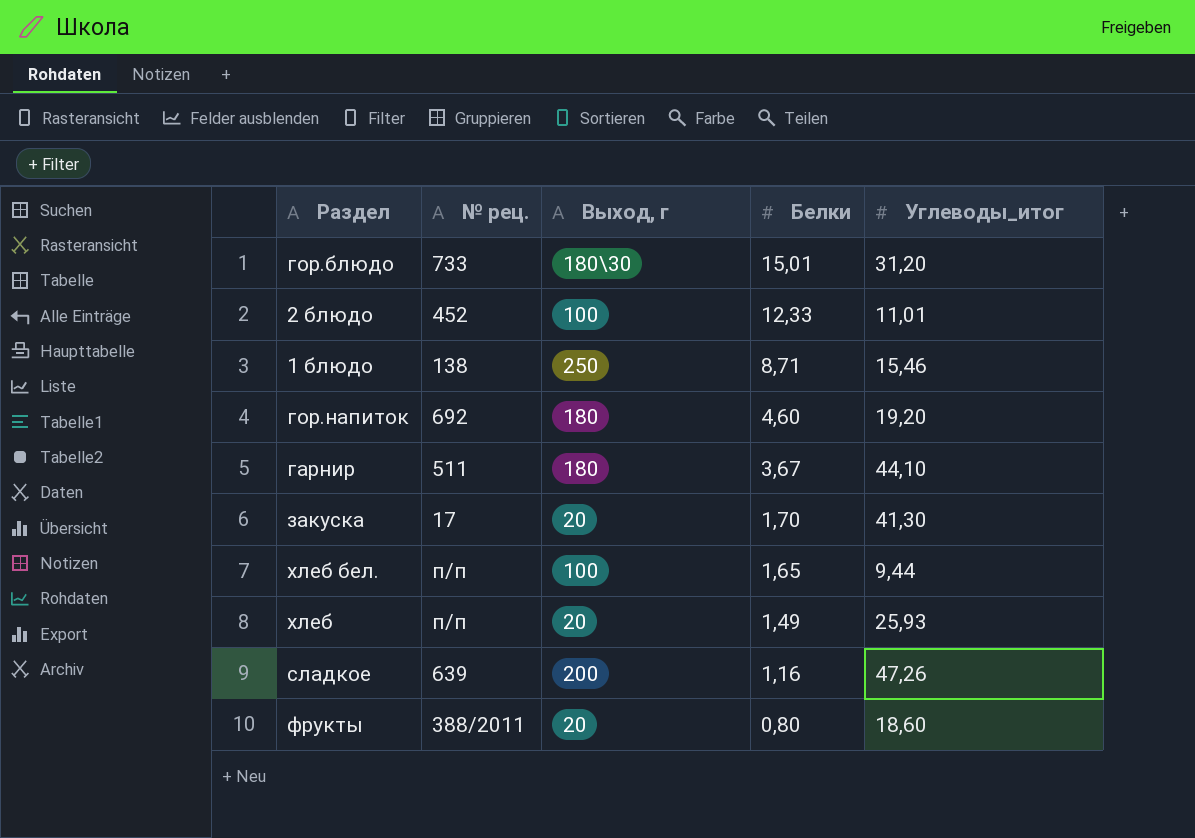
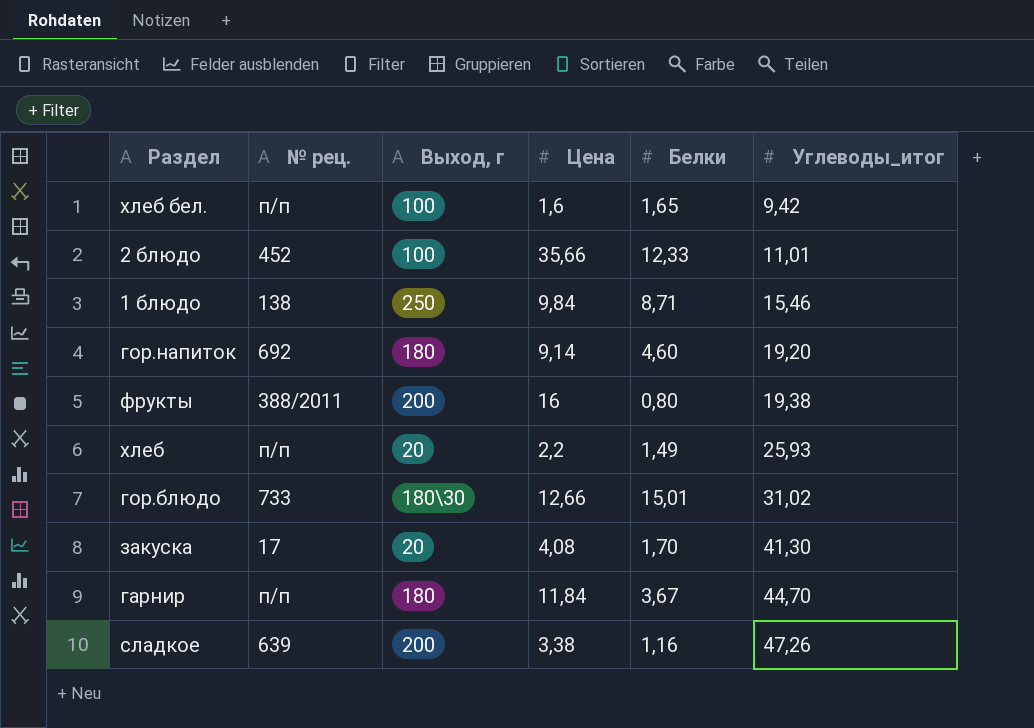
row order: Белки descending -> Углеводы_итог ascending
column Цена | position: none -> 4
хлеб бел. | Углеводы_итог: 9,44 -> 9,42
фрукты | Выход, г: 20 -> 200
фрукты | Углеводы_итог: 18,60 -> 19,38
гор.блюдо | Углеводы_итог: 31,20 -> 31,02
гарнир | № рец.: 511 -> п/п
гарнир | Углеводы_итог: 44,10 -> 44,70

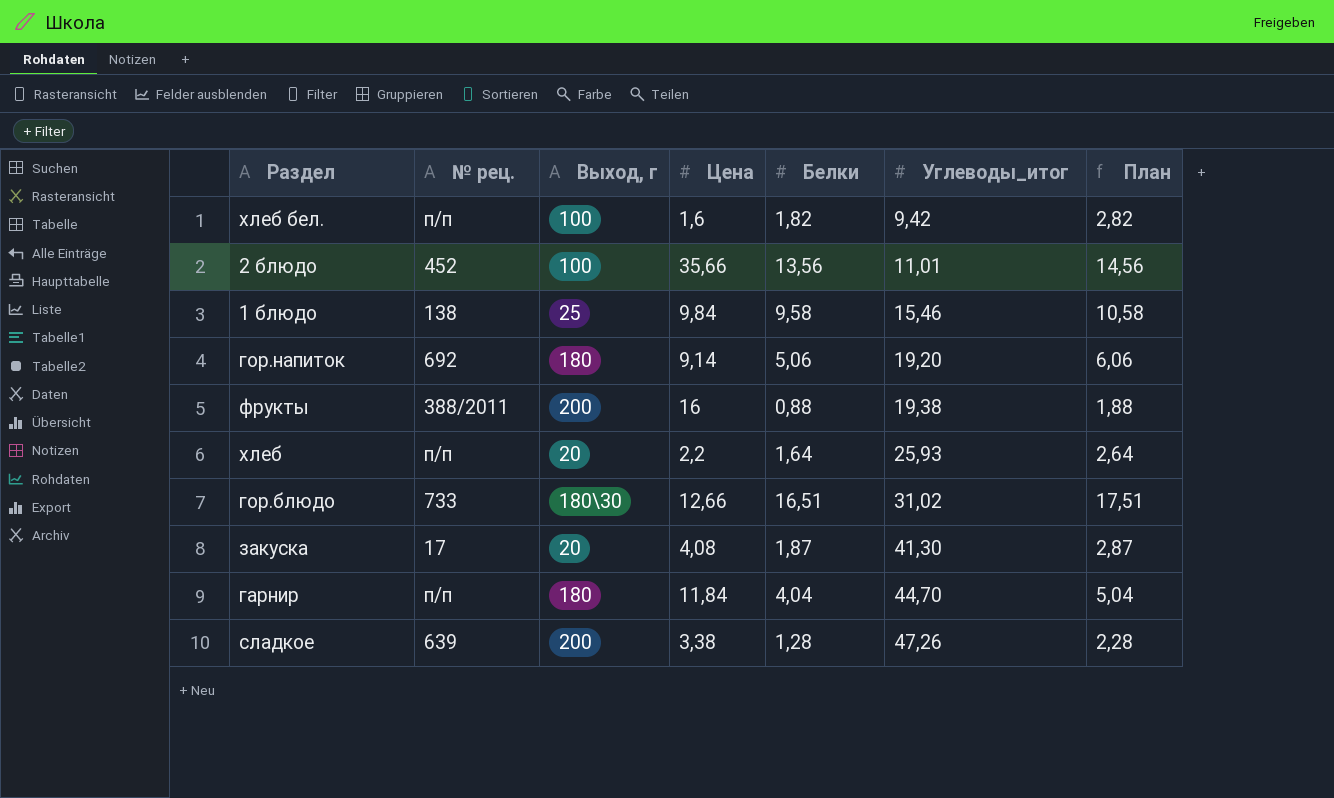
column План | formula: none -> [Белки] + 1
хлеб бел. | Белки: 1,65 -> 1,82
2 блюдо | Белки: 12,33 -> 13,56
1 блюдо | Выход, г: 250 -> 25
1 блюдо | Белки: 8,71 -> 9,58
гор.напиток | Белки: 4,60 -> 5,06
фрукты | Белки: 0,80 -> 0,88
хлеб | Белки: 1,49 -> 1,64
гор.блюдо | Белки: 15,01 -> 16,51
закуска | Белки: 1,70 -> 1,87
гарнир | Белки: 3,67 -> 4,04
сладкое | Белки: 1,16 -> 1,28

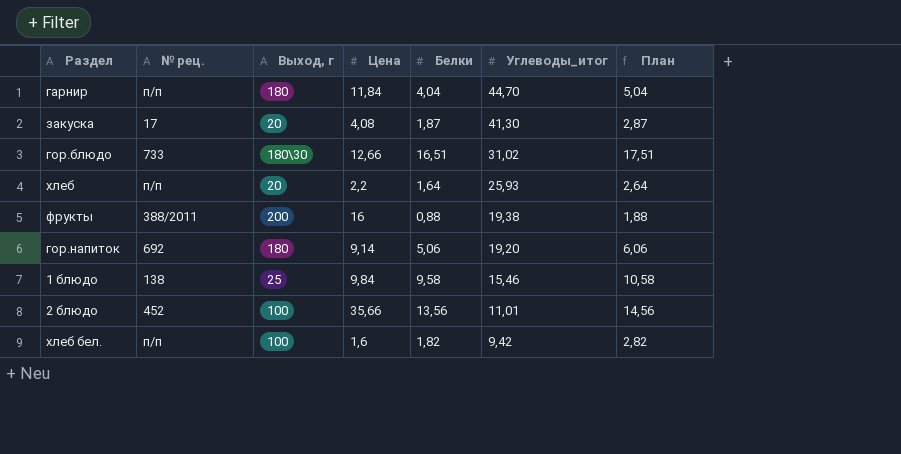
row order: Углеводы_итог ascending -> Углеводы_итог descending
row сладкое: 639 | 200 | 3,38 | 1,28 | 47,26 | 2,28 -> none

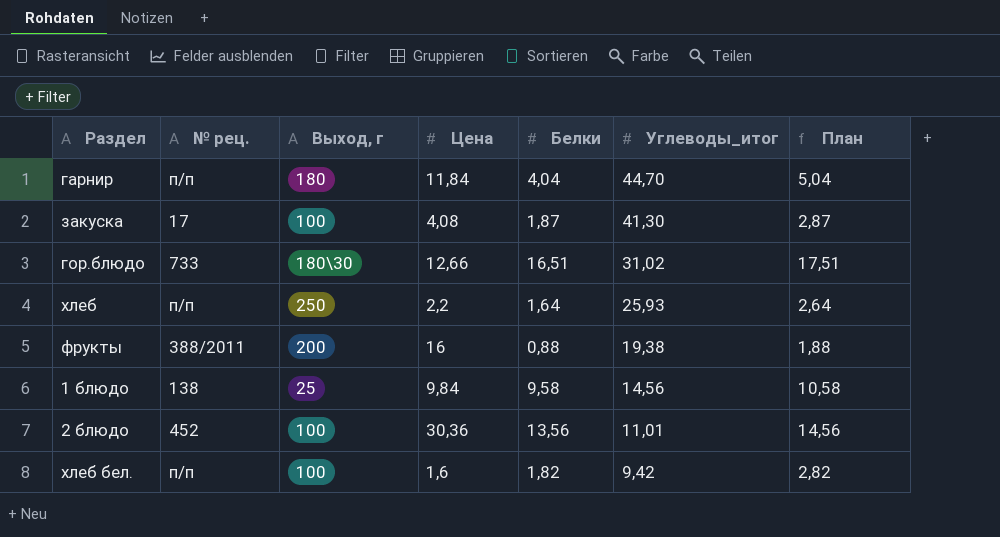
row гор.напиток: 692 | 180 | 9,14 | 5,06 | 19,20 | 6,06 -> none
закуска | Выход, г: 20 -> 100
хлеб | Выход, г: 20 -> 250
1 блюдо | Углеводы_итог: 15,46 -> 14,56
2 блюдо | Цена: 35,66 -> 30,36

